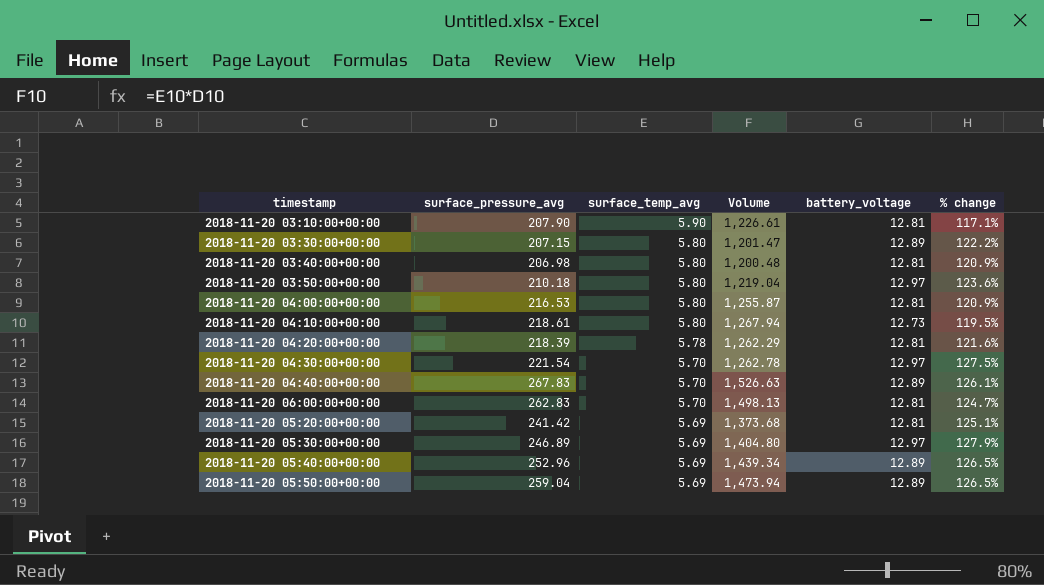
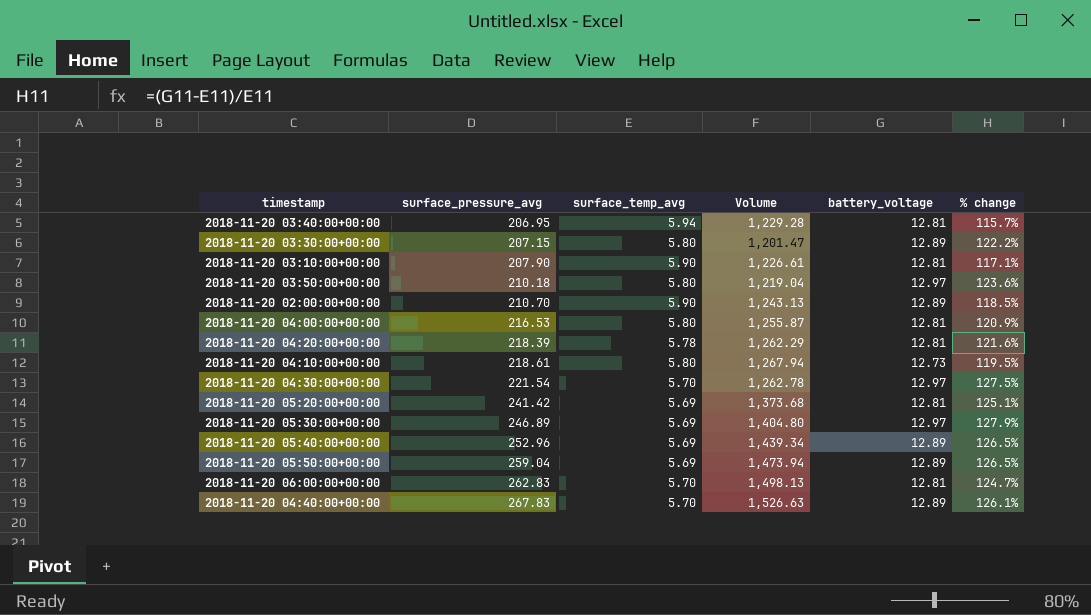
row order: surface_temp_avg descending -> surface_pressure_avg ascending
2018-11-20 03:40:00+00:00 | surface_pressure_avg: 206.98 -> 206.95
2018-11-20 03:40:00+00:00 | surface_temp_avg: 5.80 -> 5.94
2018-11-20 03:40:00+00:00 | Volume: 1,200.48 -> 1,229.28
2018-11-20 03:40:00+00:00 | % change: 120.9% -> 115.7%
row 2018-11-20 02:00:00+00:00: none -> 210.70 | 5.90 | 1,243.13 | 12.89 | 118.5%

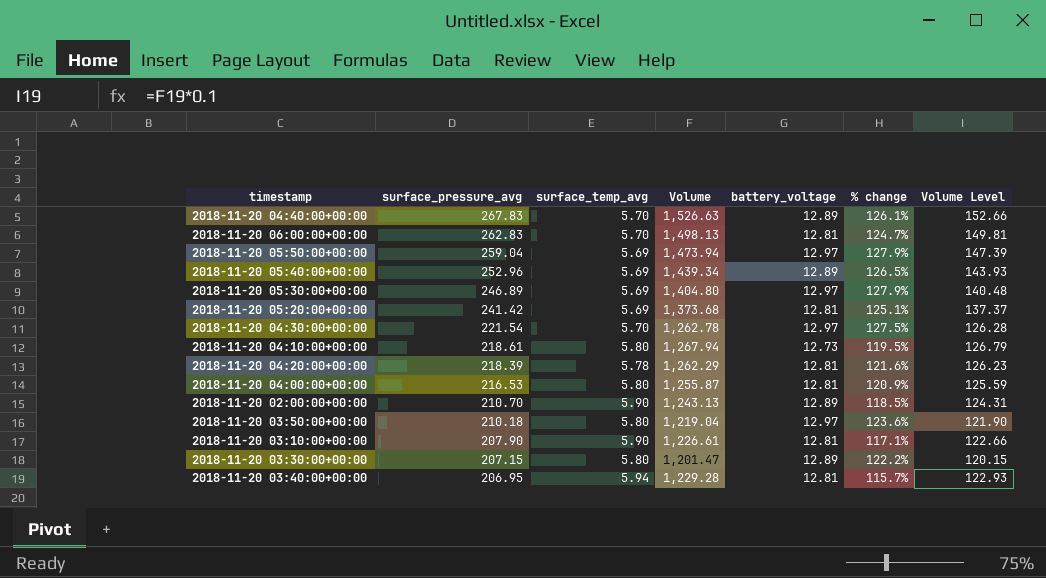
row order: surface_pressure_avg ascending -> surface_pressure_avg descending
column Volume Level | formula: none -> [Volume] * 0.1
2018-11-20 05:50:00+00:00 | battery_voltage: 12.89 -> 12.97
2018-11-20 05:50:00+00:00 | % change: 126.5% -> 127.9%

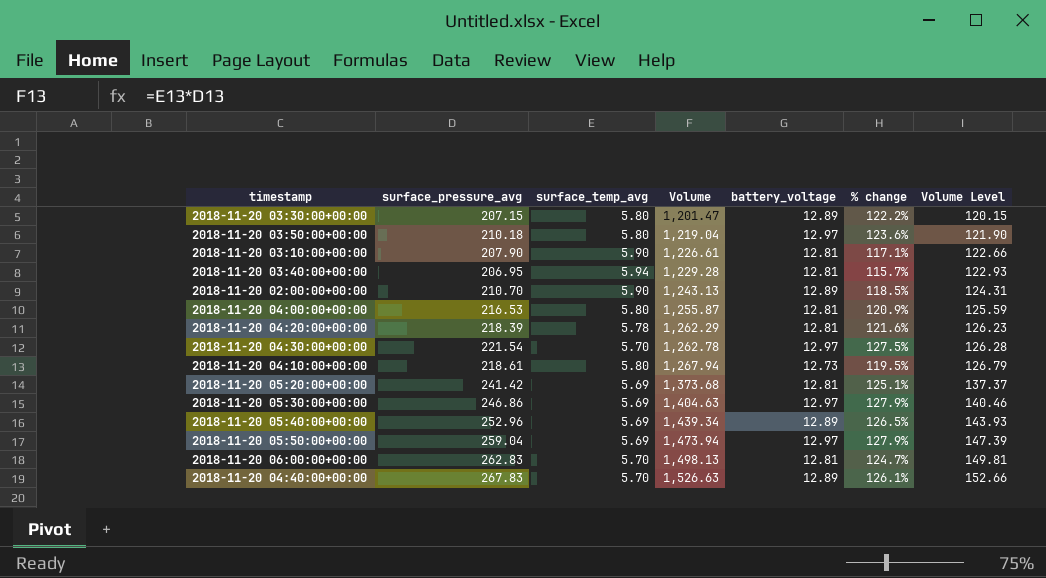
row order: surface_pressure_avg descending -> Volume ascending
2018-11-20 05:30:00+00:00 | surface_pressure_avg: 246.89 -> 246.86
2018-11-20 05:30:00+00:00 | Volume: 1,404.80 -> 1,404.63
2018-11-20 05:30:00+00:00 | Volume Level: 140.48 -> 140.46

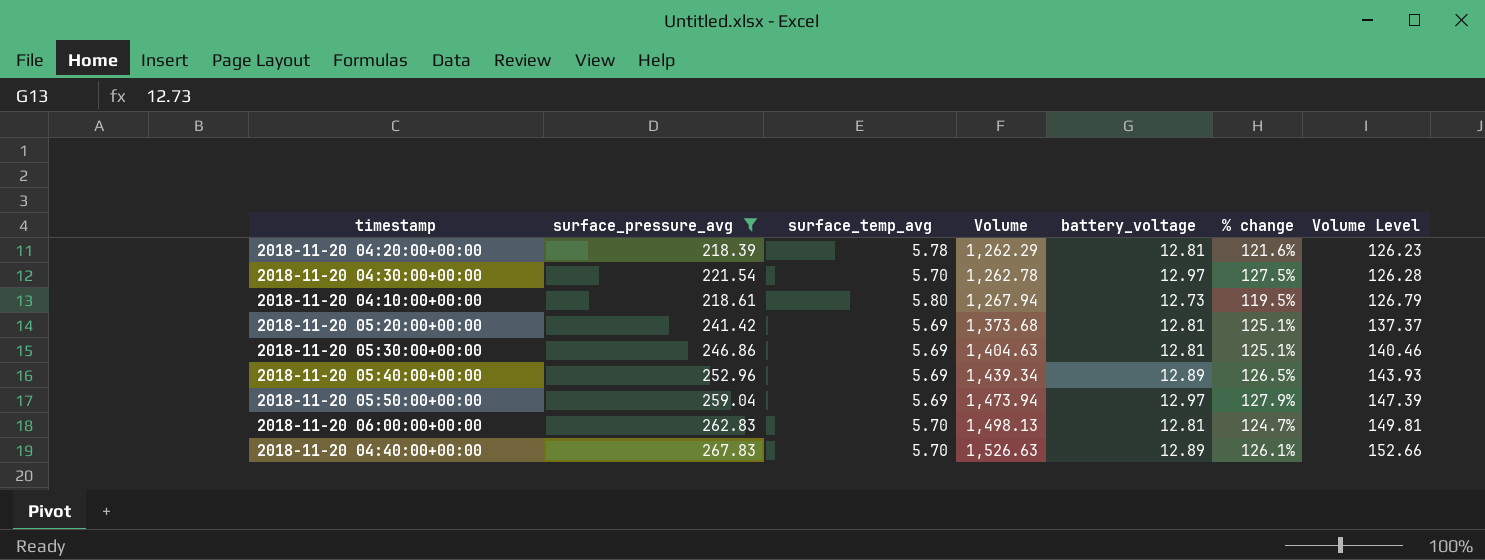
filter: none -> surface_pressure_avg >= 218.39
2018-11-20 05:30:00+00:00 | battery_voltage: 12.97 -> 12.81
2018-11-20 05:30:00+00:00 | % change: 127.9% -> 125.1%

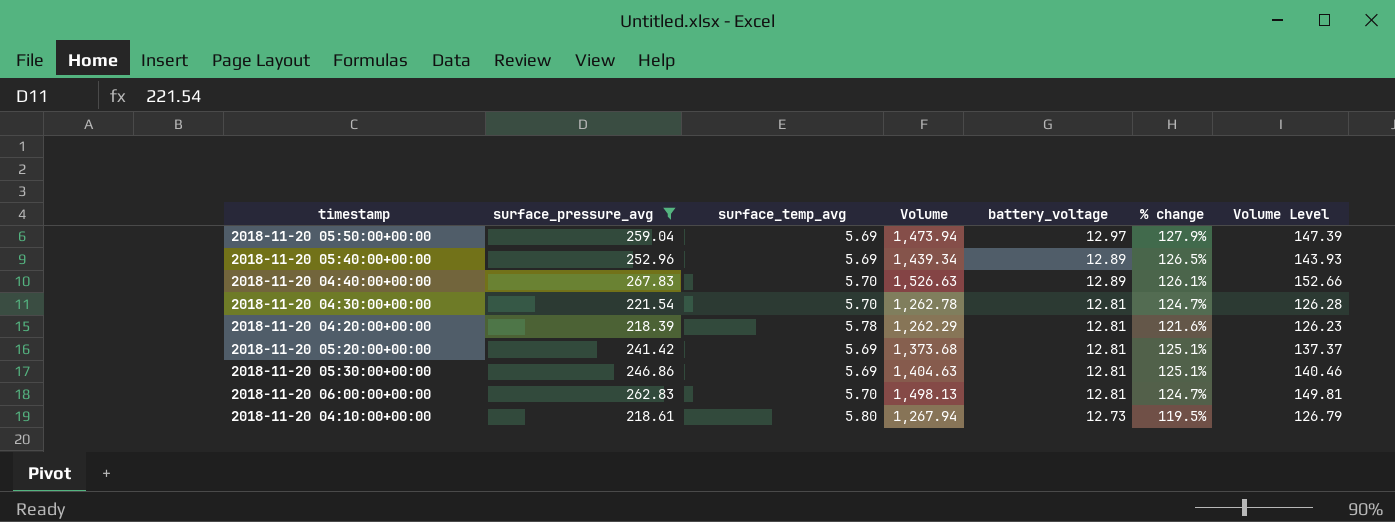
row order: Volume ascending -> battery_voltage descending
2018-11-20 04:30:00+00:00 | battery_voltage: 12.97 -> 12.81
2018-11-20 04:30:00+00:00 | % change: 127.5% -> 124.7%

